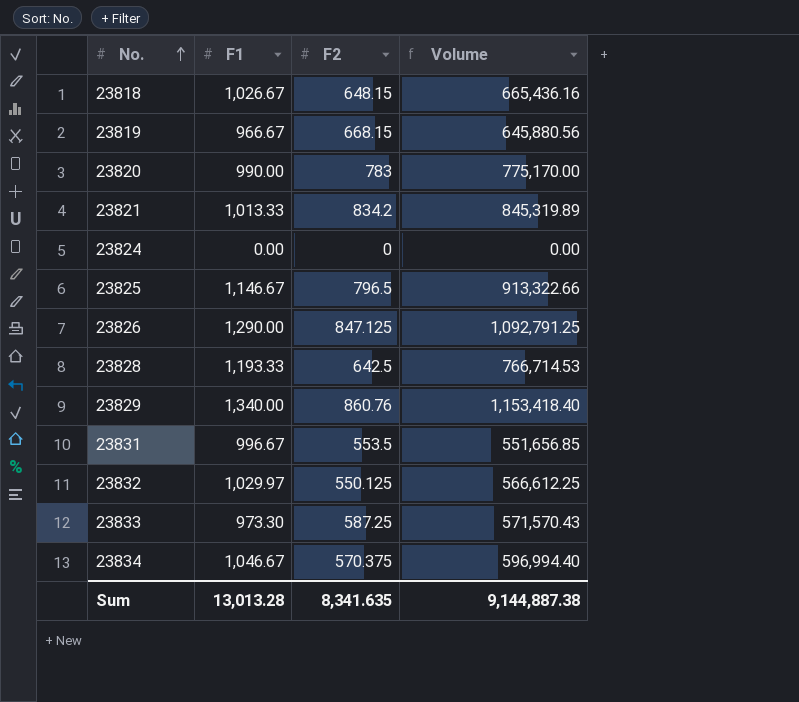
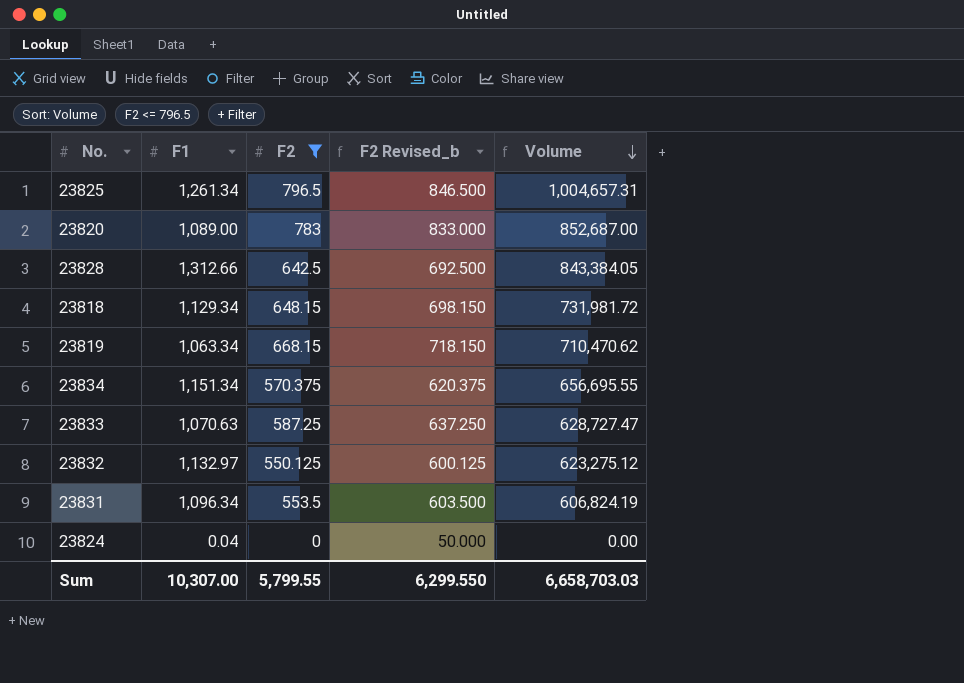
filter: none -> F2 <= 796.5
row order: No. ascending -> Volume descending
column F2 Revised_b | formula: none -> [F2] + 50
23825 | F1: 1,146.67 -> 1,261.34
23825 | Volume: 913,322.66 -> 1,004,657.31
23820 | F1: 990.00 -> 1,089.00
23820 | Volume: 775,170.00 -> 852,687.00
23828 | F1: 1,193.33 -> 1,312.66
23828 | Volume: 766,714.53 -> 843,384.05
23818 | F1: 1,026.67 -> 1,129.34
23818 | Volume: 665,436.16 -> 731,981.72
23819 | F1: 966.67 -> 1,063.34
23819 | Volume: 645,880.56 -> 710,470.62
23834 | F1: 1,046.67 -> 1,151.34
23834 | Volume: 596,994.40 -> 656,695.55
23833 | F1: 973.30 -> 1,070.63
23833 | Volume: 571,570.43 -> 628,727.47
23832 | F1: 1,029.97 -> 1,132.97
23832 | Volume: 566,612.25 -> 623,275.12
23831 | F1: 996.67 -> 1,096.34
23831 | Volume: 551,656.85 -> 606,824.19
23824 | F1: 0.00 -> 0.04
Sum | F1: 13,013.28 -> 10,307.00
Sum | F2: 8,341.635 -> 5,799.55
Sum | Volume: 9,144,887.38 -> 6,658,703.03

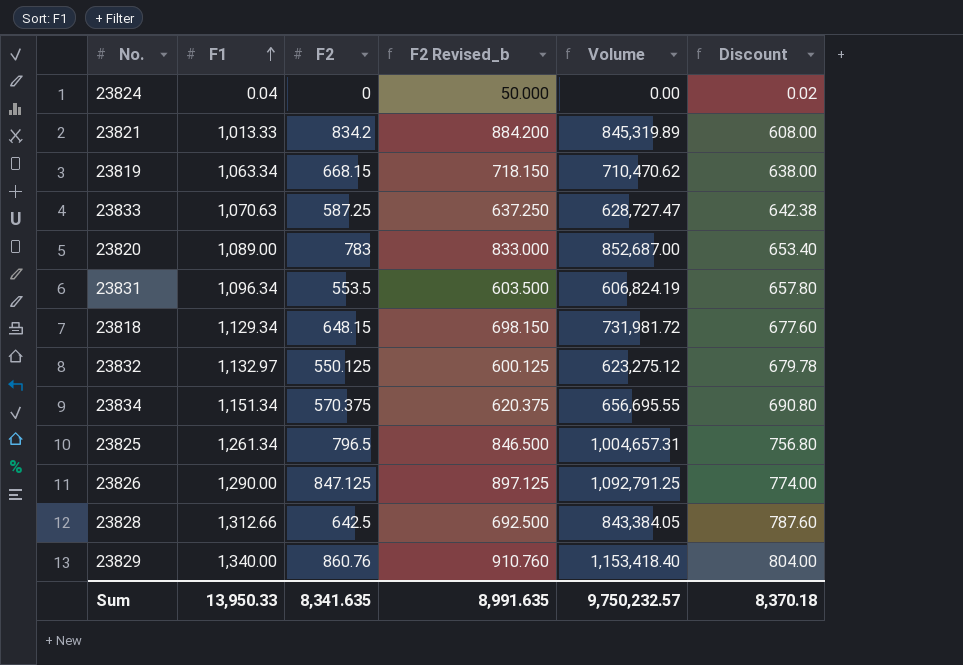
filter: F2 <= 796.5 -> none
row order: Volume descending -> F1 ascending
column Discount | formula: none -> [F1] * 0.6
Sum | F1: 10,307.00 -> 13,950.33
Sum | F2: 5,799.55 -> 8,341.635
Sum | F2 Revised_b: 6,299.550 -> 8,991.635
Sum | Volume: 6,658,703.03 -> 9,750,232.57

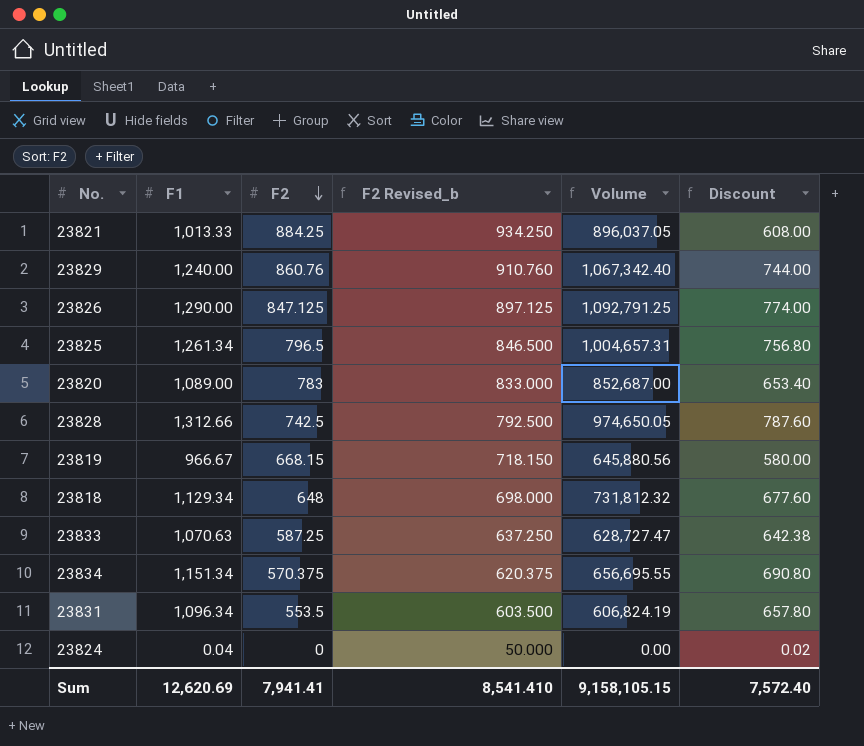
row order: F1 ascending -> F2 descending
row 23832: 1,132.97 | 550.125 | 600.125 | 623,275.12 | 679.78 -> none
23821 | F2: 834.2 -> 884.25
23821 | F2 Revised_b: 884.200 -> 934.250
23821 | Volume: 845,319.89 -> 896,037.05
23829 | F1: 1,340.00 -> 1,240.00
23829 | Volume: 1,153,418.40 -> 1,067,342.40
23829 | Discount: 804.00 -> 744.00
23828 | F2: 642.5 -> 742.5
23828 | F2 Revised_b: 692.500 -> 792.500
23828 | Volume: 843,384.05 -> 974,650.05
23819 | F1: 1,063.34 -> 966.67
23819 | Volume: 710,470.62 -> 645,880.56
23819 | Discount: 638.00 -> 580.00
23818 | F2: 648.15 -> 648
23818 | F2 Revised_b: 698.150 -> 698.000
23818 | Volume: 731,981.72 -> 731,812.32
Sum | F1: 13,950.33 -> 12,620.69
Sum | F2: 8,341.635 -> 7,941.41
Sum | F2 Revised_b: 8,991.635 -> 8,541.410
Sum | Volume: 9,750,232.57 -> 9,158,105.15
Sum | Discount: 8,370.18 -> 7,572.40

